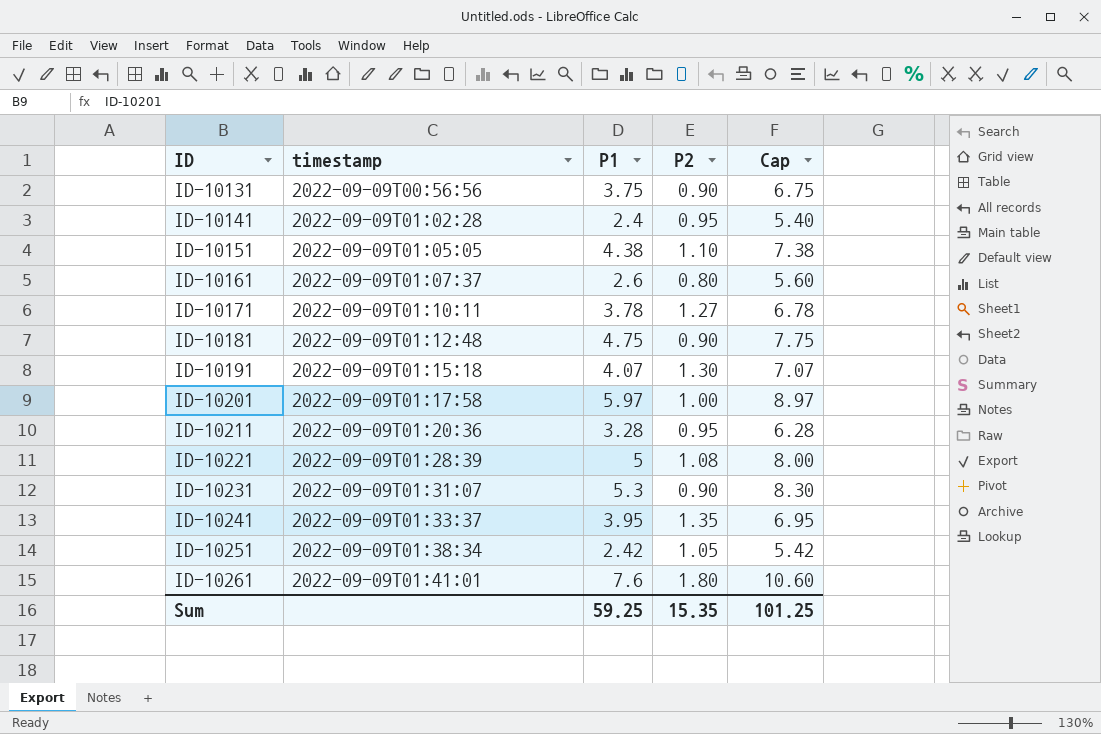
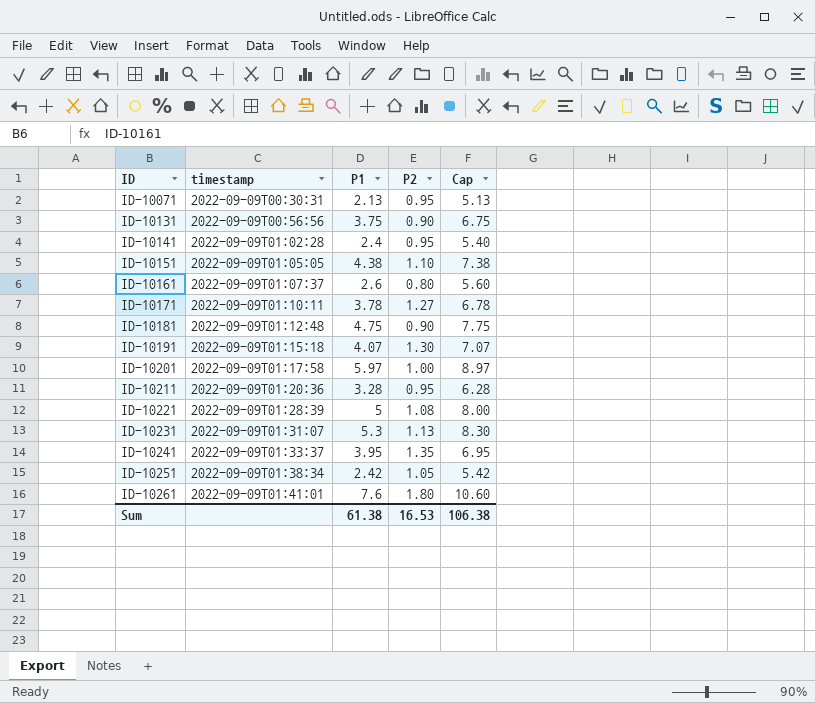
row ID-10071: none -> 2022-09-09T00:30:31 | 2.13 | 0.95 | 5.13
ID-10231 | P2: 0.90 -> 1.13
Sum | P1: 59.25 -> 61.38
Sum | P2: 15.35 -> 16.53
Sum | Cap: 101.25 -> 106.38

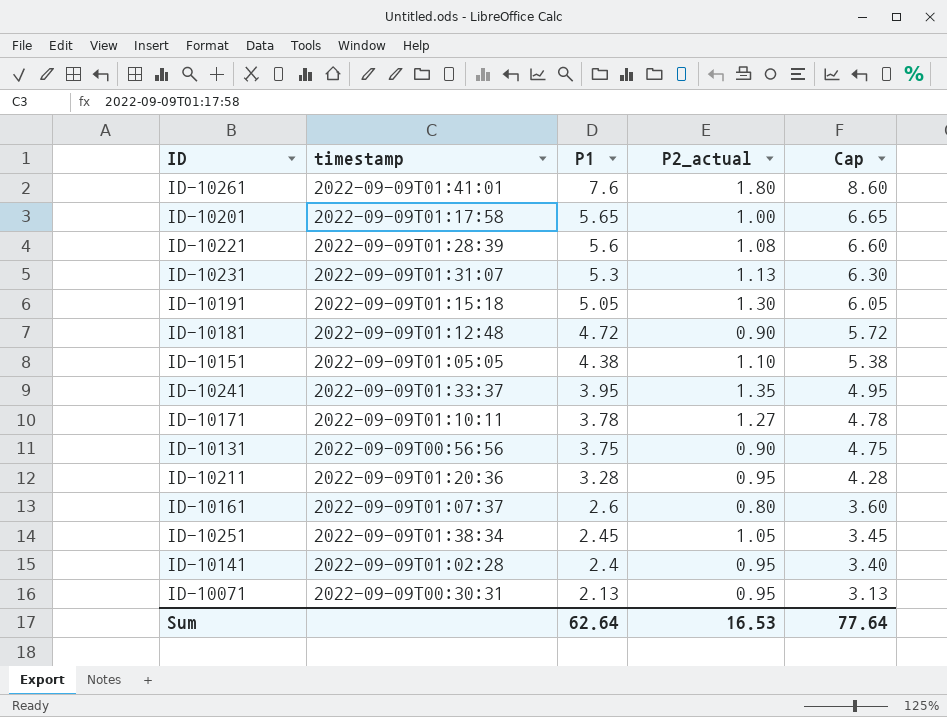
row order: ID ascending -> P1 descending
column name: P2 -> P2_actual
column Cap | formula: [P1] + 3 -> [P1] + 1
ID-10201 | P1: 5.97 -> 5.65
ID-10221 | P1: 5 -> 5.6
ID-10191 | P1: 4.07 -> 5.05
ID-10181 | P1: 4.75 -> 4.72
ID-10251 | P1: 2.42 -> 2.45
Sum | P1: 61.38 -> 62.64
Sum | Cap: 106.38 -> 77.64

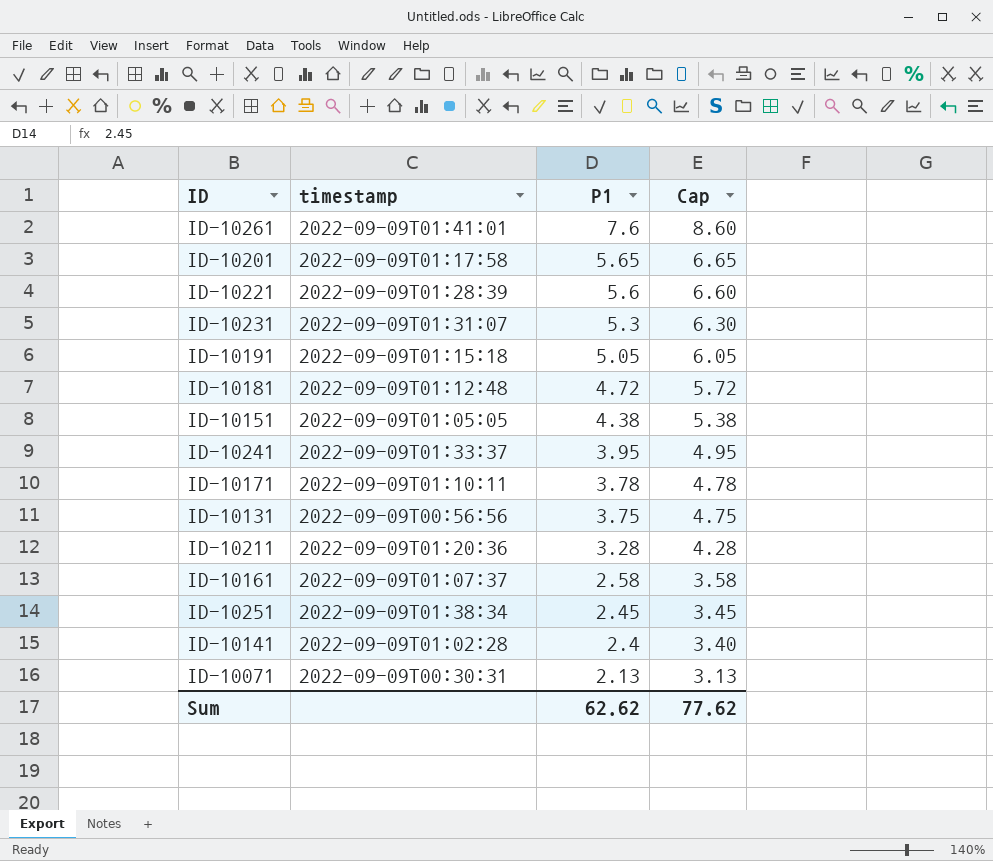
column P2_actual | position: 4 -> none
ID-10161 | P1: 2.6 -> 2.58
ID-10161 | Cap: 3.60 -> 3.58
Sum | P1: 62.64 -> 62.62
Sum | Cap: 77.64 -> 77.62

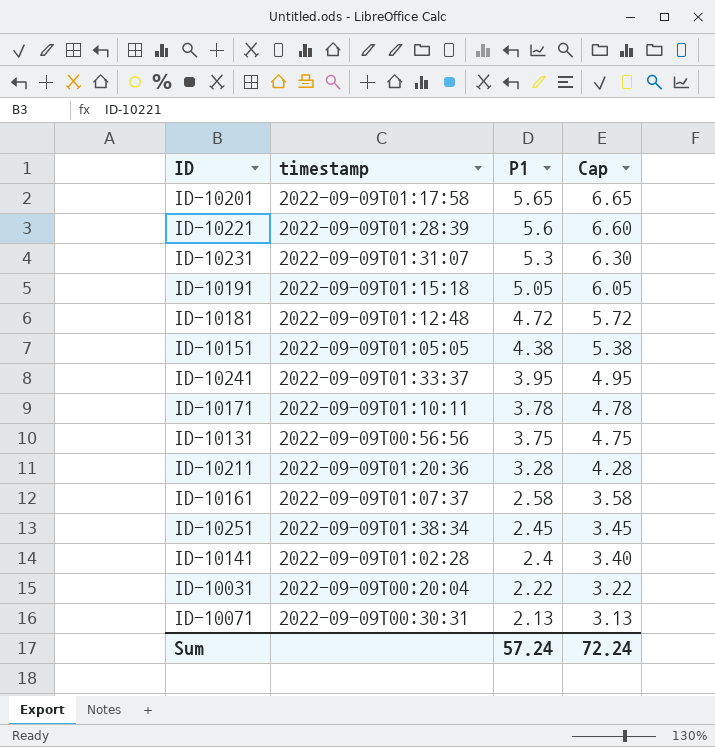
row ID-10261: 2022-09-09T01:41:01 | 7.6 | 8.60 -> none
row ID-10031: none -> 2022-09-09T00:20:04 | 2.22 | 3.22
Sum | P1: 62.62 -> 57.24
Sum | Cap: 77.62 -> 72.24

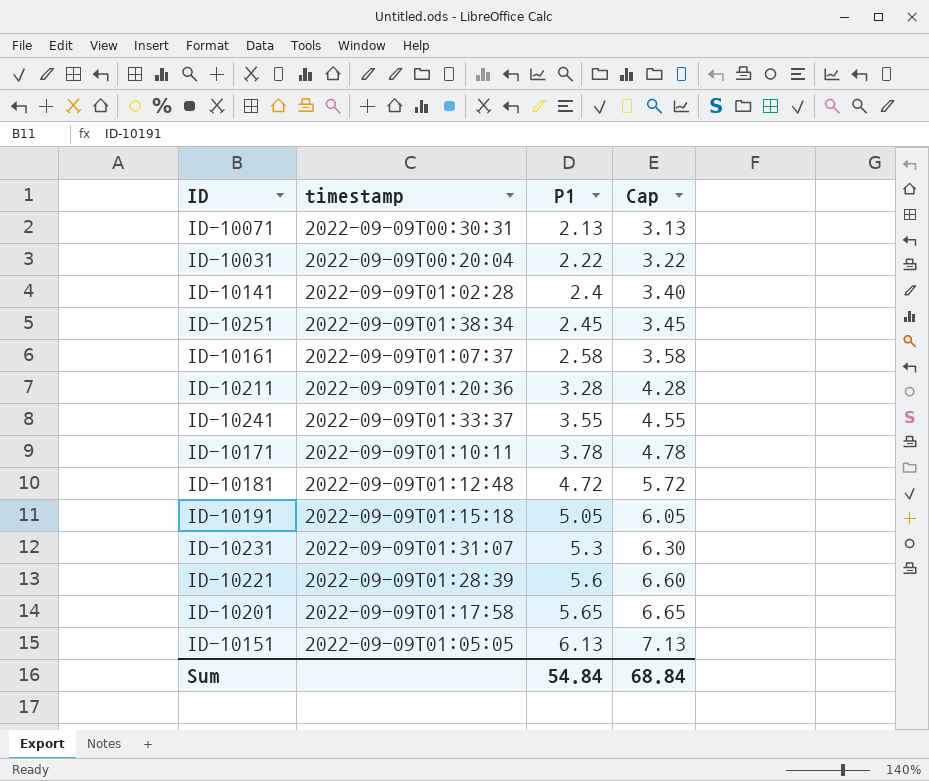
row order: P1 descending -> P1 ascending
row ID-10131: 2022-09-09T00:56:56 | 3.75 | 4.75 -> none
ID-10241 | P1: 3.95 -> 3.55
ID-10241 | Cap: 4.95 -> 4.55
ID-10151 | P1: 4.38 -> 6.13
ID-10151 | Cap: 5.38 -> 7.13
Sum | P1: 57.24 -> 54.84
Sum | Cap: 72.24 -> 68.84

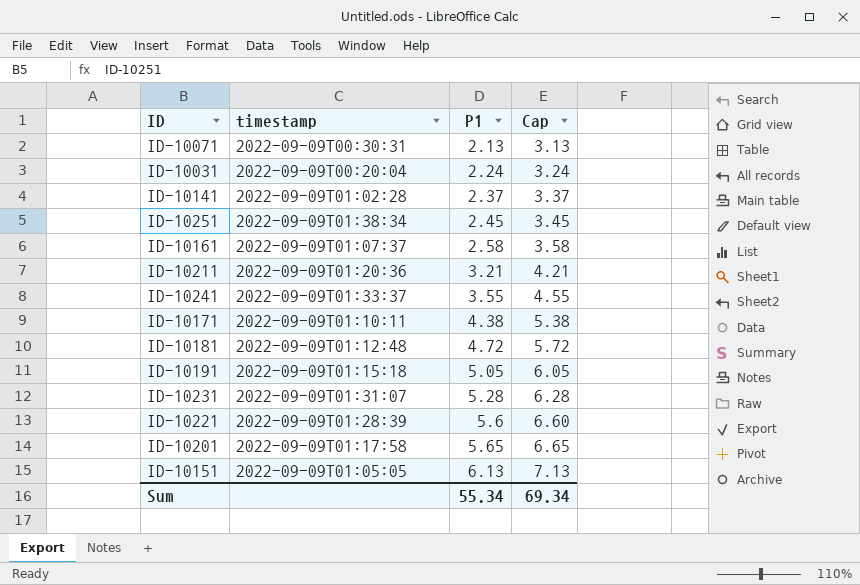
ID-10031 | P1: 2.22 -> 2.24
ID-10031 | Cap: 3.22 -> 3.24
ID-10141 | P1: 2.4 -> 2.37
ID-10141 | Cap: 3.40 -> 3.37
ID-10211 | P1: 3.28 -> 3.21
ID-10211 | Cap: 4.28 -> 4.21
ID-10171 | P1: 3.78 -> 4.38
ID-10171 | Cap: 4.78 -> 5.38
ID-10231 | P1: 5.3 -> 5.28
ID-10231 | Cap: 6.30 -> 6.28
Sum | P1: 54.84 -> 55.34
Sum | Cap: 68.84 -> 69.34

